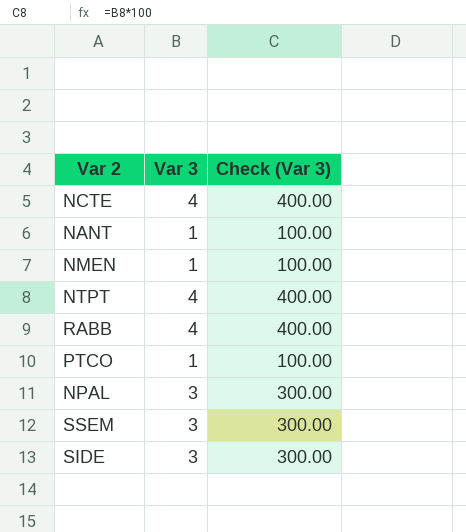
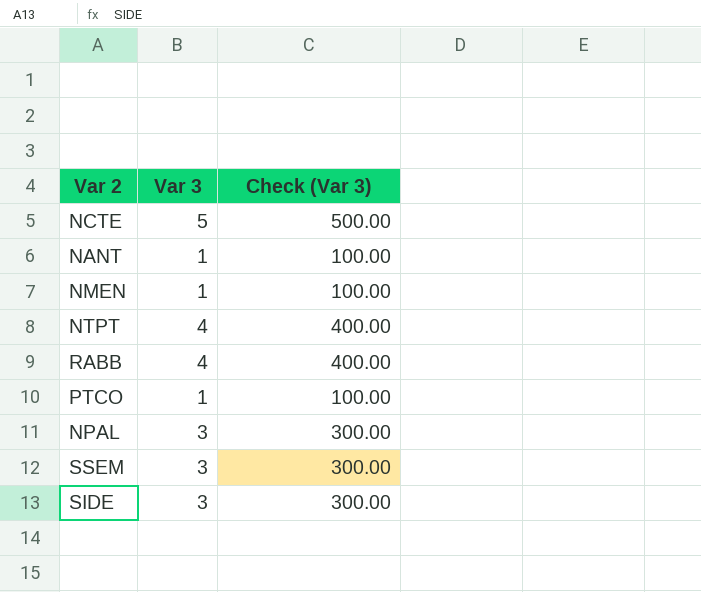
NCTE | Var 3: 4 -> 5
NCTE | Check (Var 3): 400.00 -> 500.00

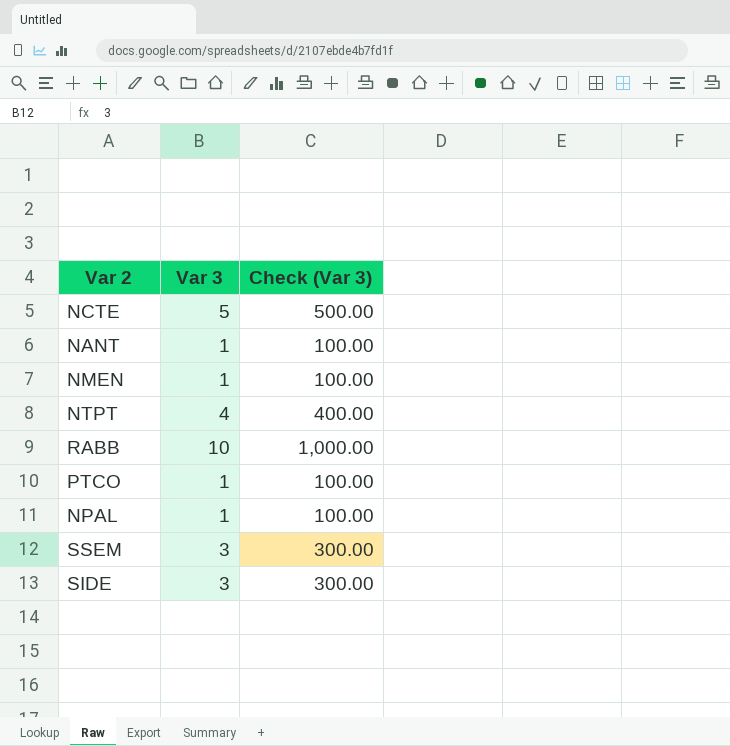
RABB | Var 3: 4 -> 10
RABB | Check (Var 3): 400.00 -> 1,000.00
NPAL | Var 3: 3 -> 1
NPAL | Check (Var 3): 300.00 -> 100.00

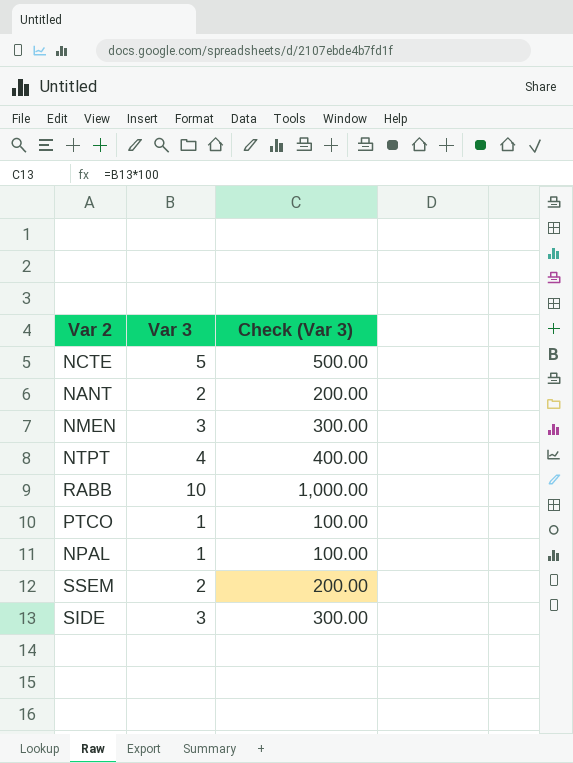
NANT | Var 3: 1 -> 2
NANT | Check (Var 3): 100.00 -> 200.00
NMEN | Var 3: 1 -> 3
NMEN | Check (Var 3): 100.00 -> 300.00
SSEM | Var 3: 3 -> 2
SSEM | Check (Var 3): 300.00 -> 200.00

